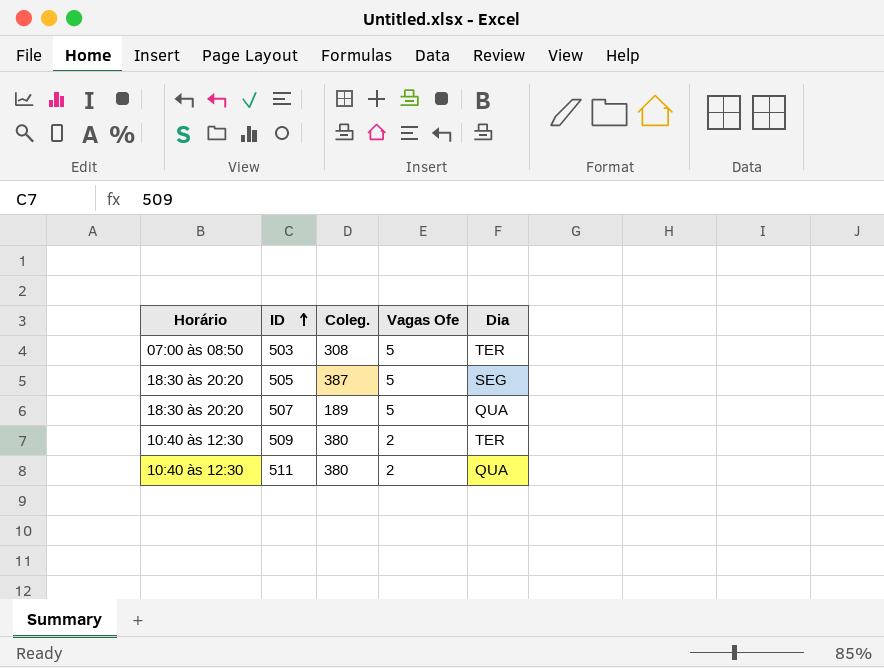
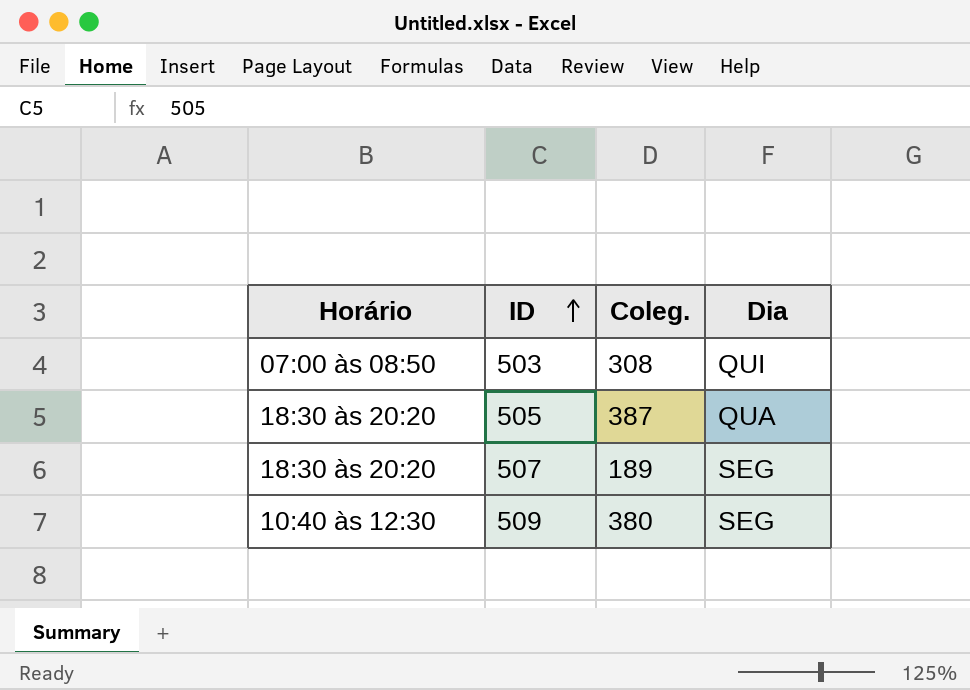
column Vagas Ofe | position: 4 -> none
row 511: 10:40 às 12:30 | 380 | 2 | QUA -> none
503 | Dia: TER -> QUI
505 | Dia: SEG -> QUA
507 | Dia: QUA -> SEG
509 | Dia: TER -> SEG

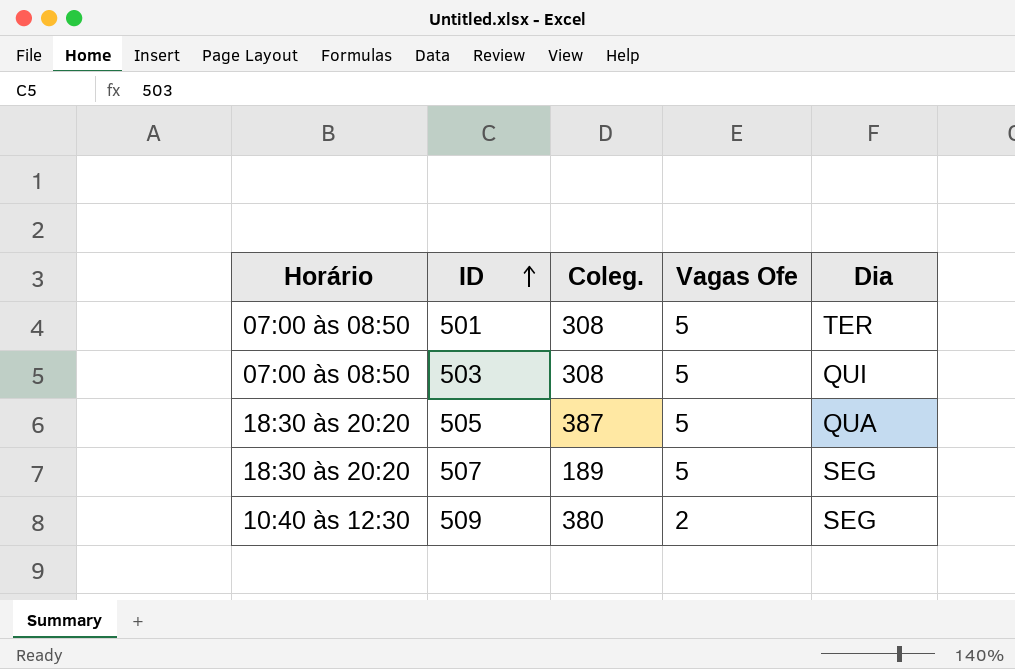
column Vagas Ofe | position: none -> 4
row 501: none -> 07:00 às 08:50 | 308 | 5 | TER

